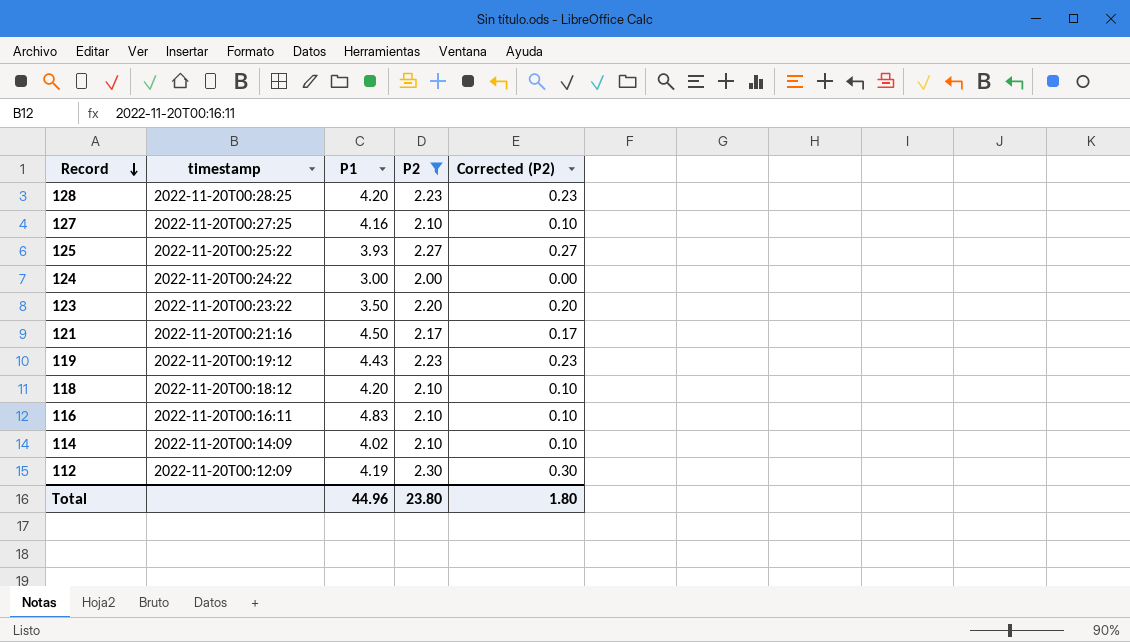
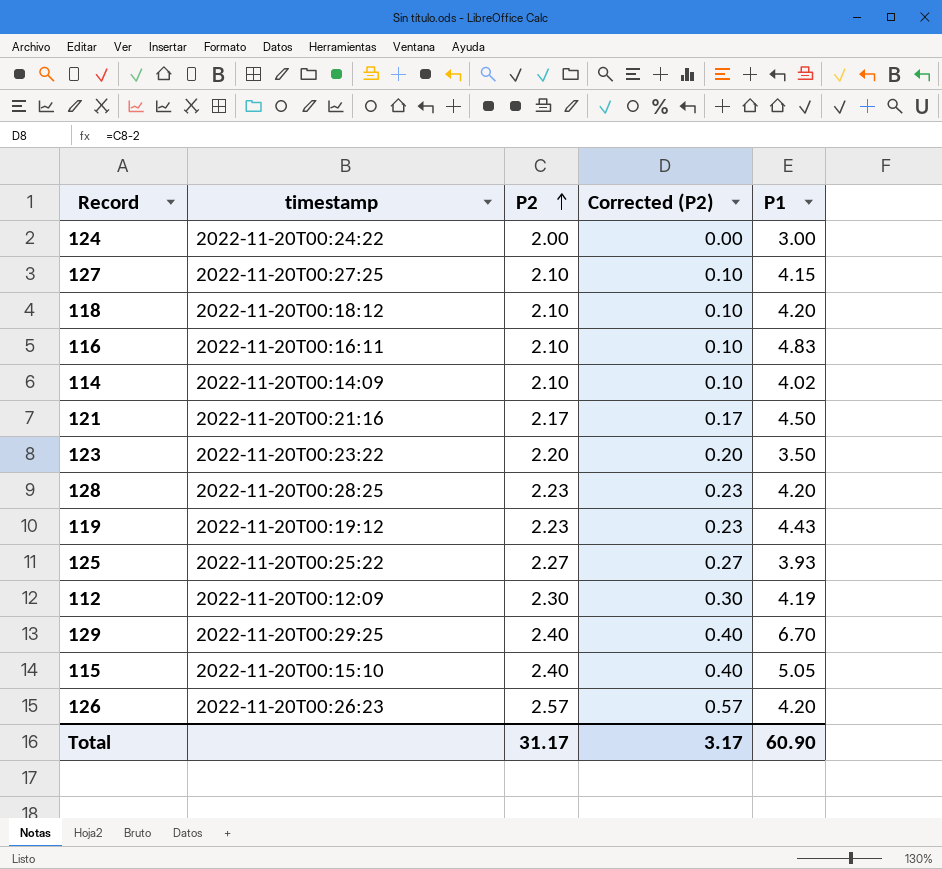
filter: P2 <= 2.30 -> none
row order: Record descending -> P2 ascending
column P1 | position: 3 -> 5
127 | P1: 4.16 -> 4.15
Total | P2: 23.80 -> 31.17
Total | Corrected (P2): 1.80 -> 3.17
Total | P1: 44.96 -> 60.90

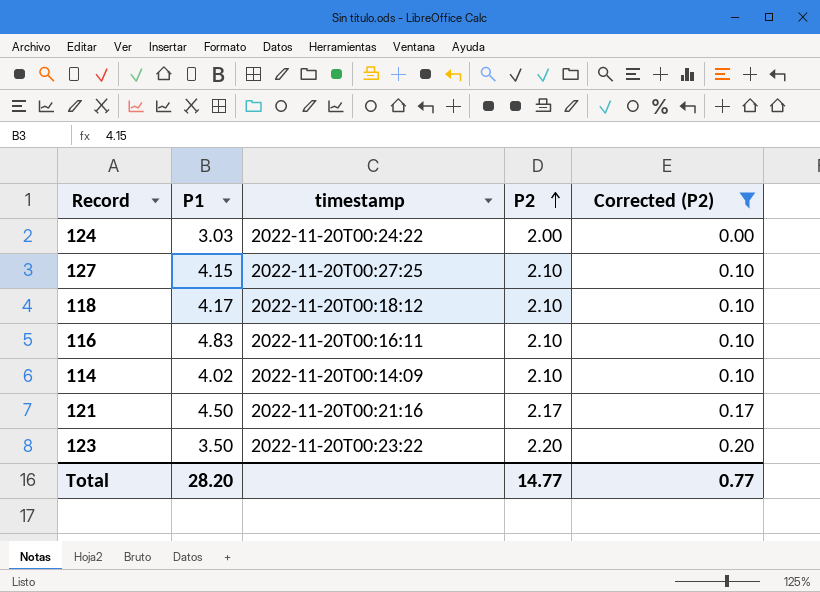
filter: none -> Corrected (P2) <= 0.20
column P1 | position: 5 -> 2
124 | P1: 3.00 -> 3.03
118 | P1: 4.20 -> 4.17
Total | P1: 60.90 -> 28.20
Total | P2: 31.17 -> 14.77
Total | Corrected (P2): 3.17 -> 0.77

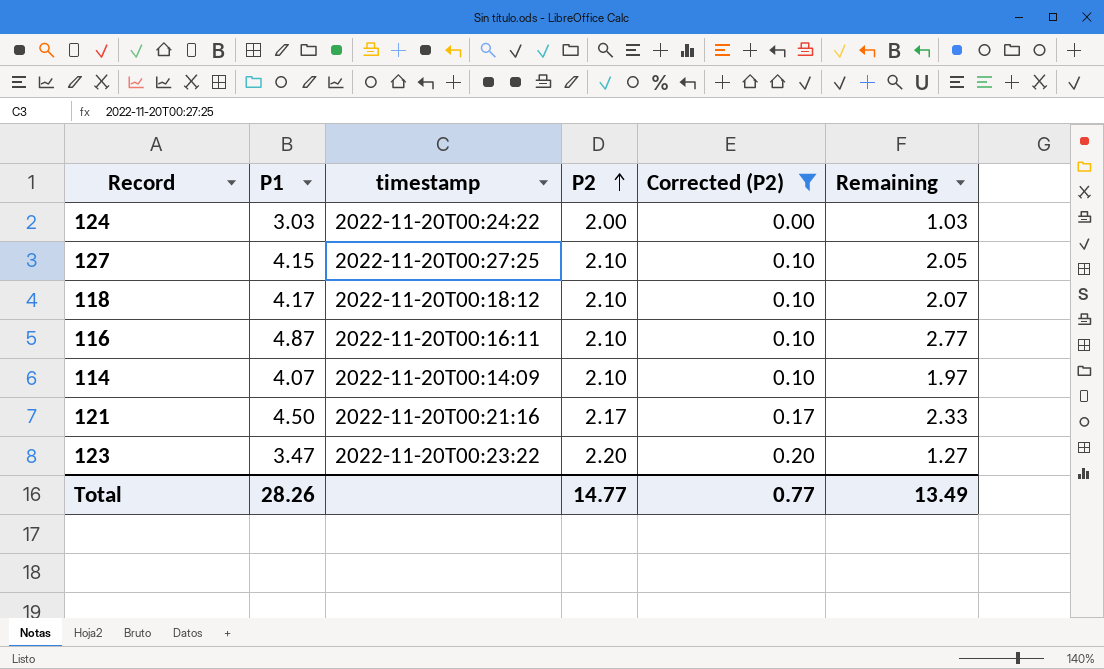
column Remaining | formula: none -> [P1] - [P2]
116 | P1: 4.83 -> 4.87
114 | P1: 4.02 -> 4.07
123 | P1: 3.50 -> 3.47
Total | P1: 28.20 -> 28.26

